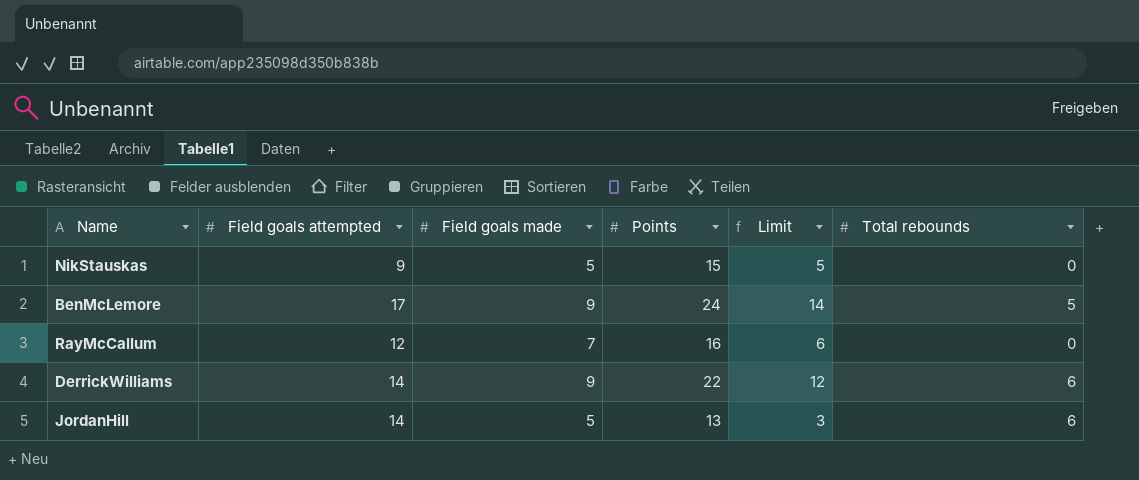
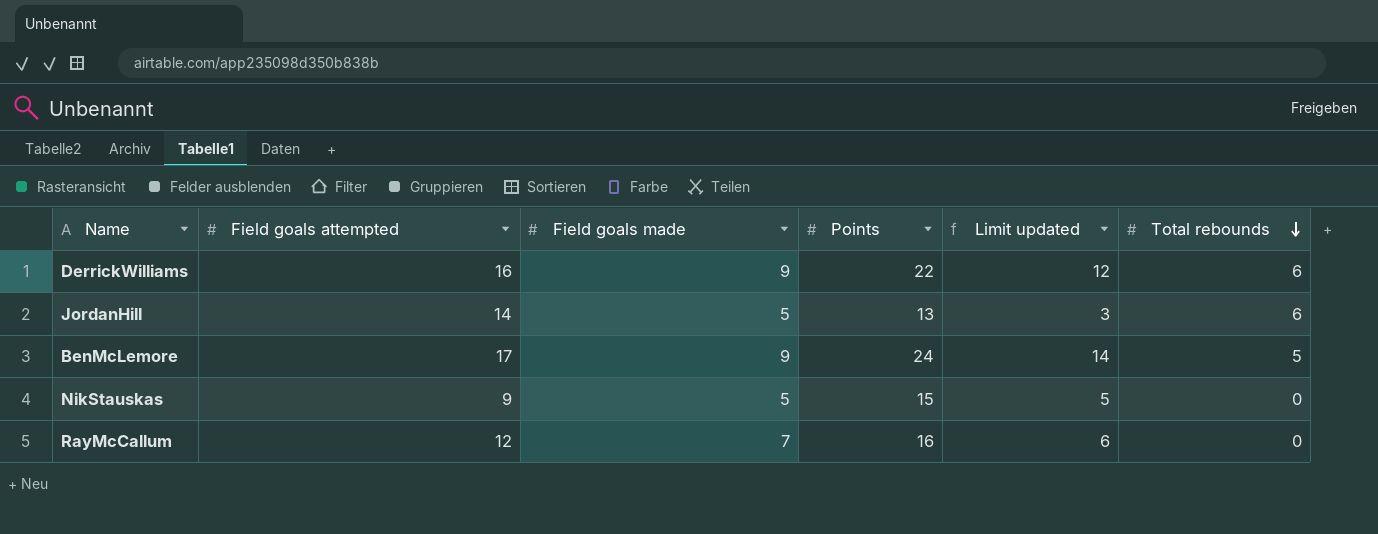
row order: none -> Total rebounds descending
column name: Limit -> Limit updated
DerrickWilliams | Field goals attempted: 14 -> 16

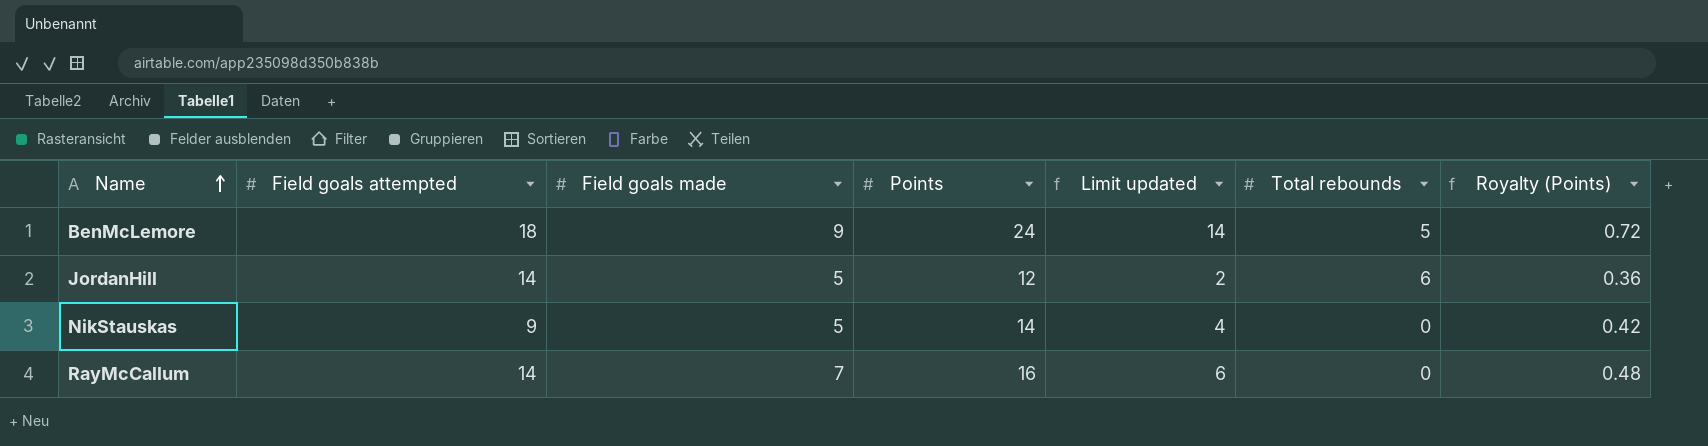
row order: Total rebounds descending -> Name ascending
column Royalty (Points) | formula: none -> [Points] * 0.03
row DerrickWilliams: 16 | 9 | 22 | 12 | 6 -> none
BenMcLemore | Field goals attempted: 17 -> 18
JordanHill | Points: 13 -> 12
JordanHill | Limit updated: 3 -> 2
NikStauskas | Points: 15 -> 14
NikStauskas | Limit updated: 5 -> 4
RayMcCallum | Field goals attempted: 12 -> 14

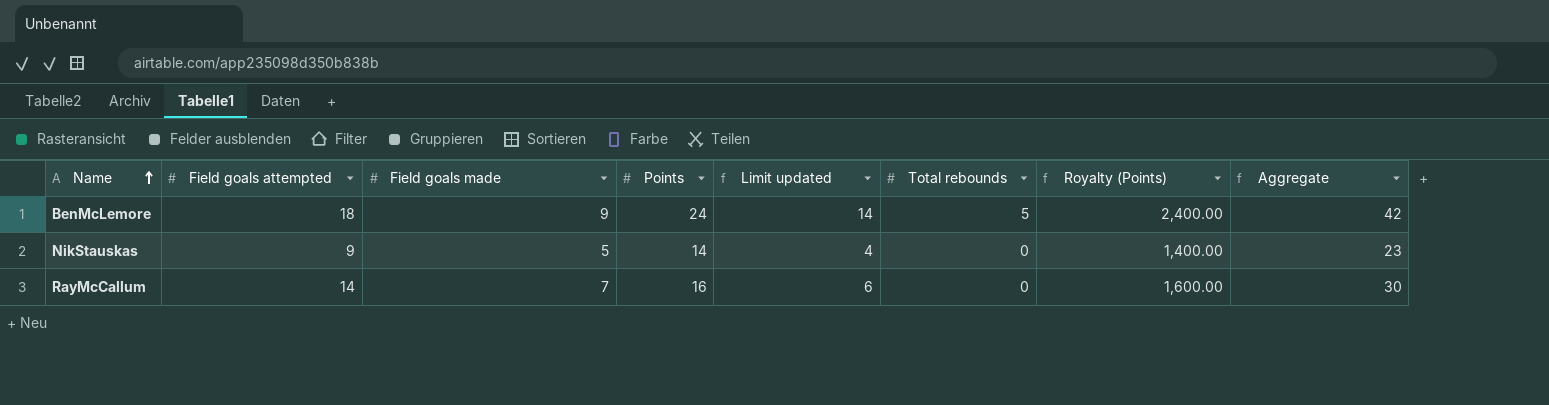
column Royalty (Points) | formula: [Points] * 0.03 -> [Points] * 100
column Aggregate | formula: none -> [Field goals attempted] + [Points]
row JordanHill: 14 | 5 | 12 | 2 | 6 | 0.36 -> none

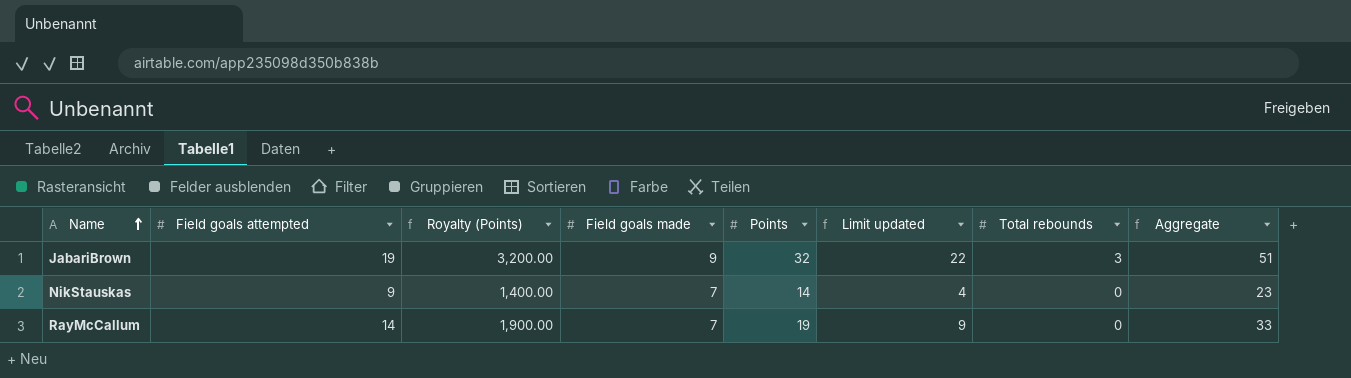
column Royalty (Points) | position: 7 -> 3
row BenMcLemore: 18 | 9 | 24 | 14 | 5 | 2,400.00 | 42 -> none
row JabariBrown: none -> 19 | 3,200.00 | 9 | 32 | 22 | 3 | 51
NikStauskas | Field goals made: 5 -> 7
RayMcCallum | Royalty (Points): 1,600.00 -> 1,900.00
RayMcCallum | Points: 16 -> 19
RayMcCallum | Limit updated: 6 -> 9
RayMcCallum | Aggregate: 30 -> 33

